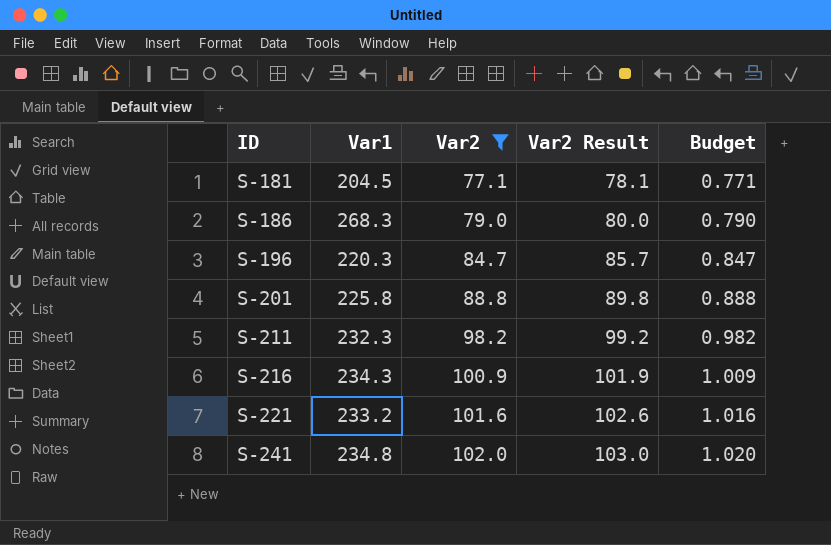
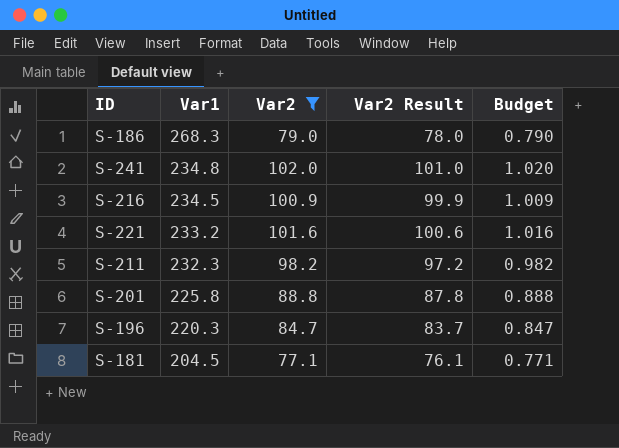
row order: ID ascending -> Var1 descending
column Var2 Result | formula: [Var2] + 1 -> [Var2] - 1
S-216 | Var1: 234.3 -> 234.5

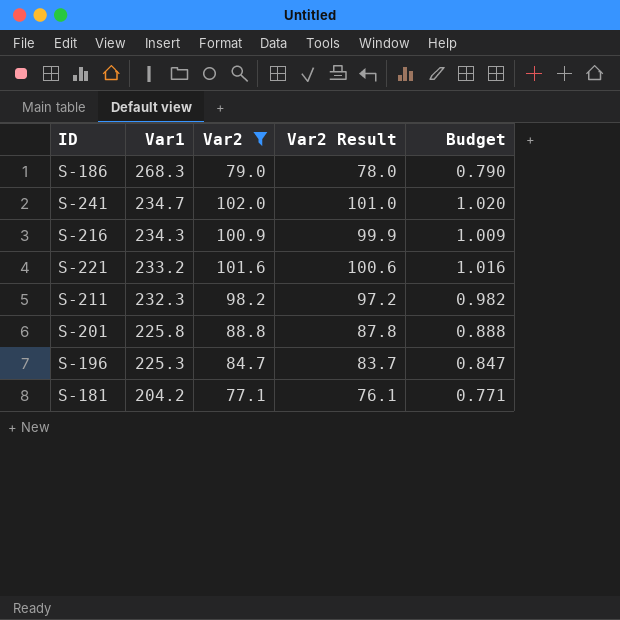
S-241 | Var1: 234.8 -> 234.7
S-216 | Var1: 234.5 -> 234.3
S-196 | Var1: 220.3 -> 225.3
S-181 | Var1: 204.5 -> 204.2

